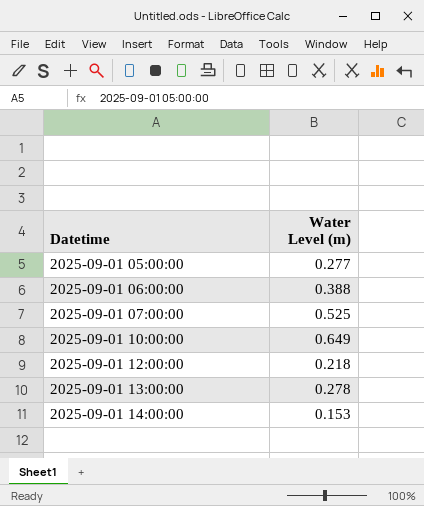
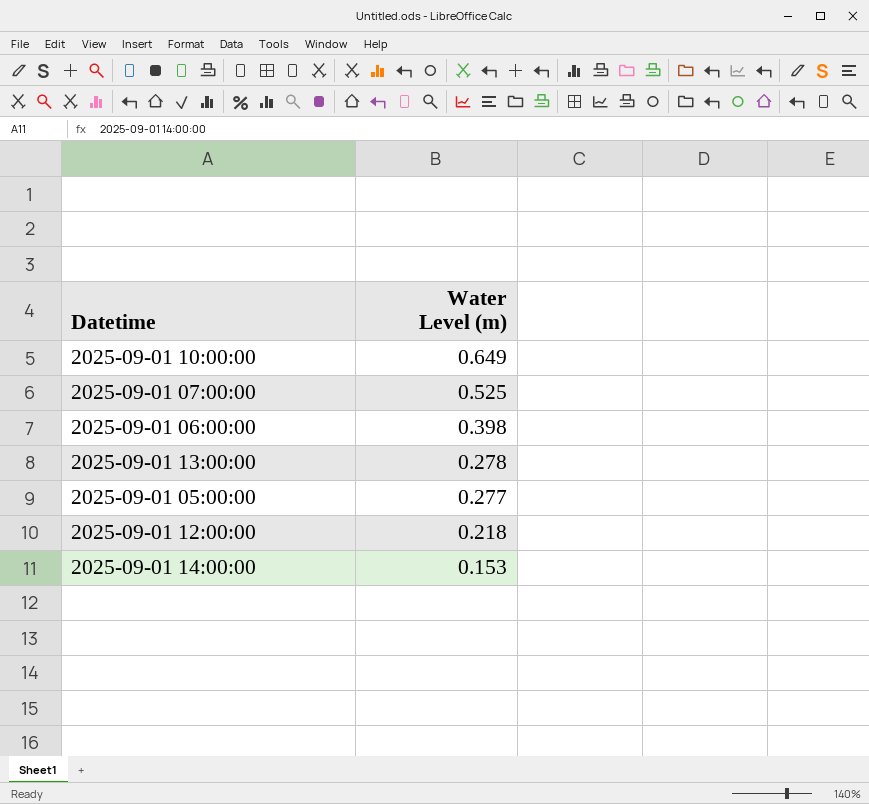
row order: Datetime ascending -> Water Level (m) descending
2025-09-01 06:00:00 | Water Level (m): 0.388 -> 0.398

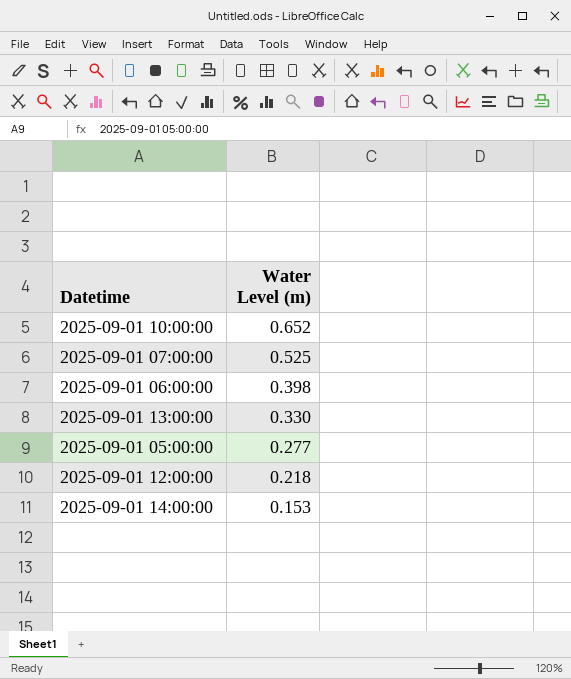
2025-09-01 10:00:00 | Water Level (m): 0.649 -> 0.652
2025-09-01 13:00:00 | Water Level (m): 0.278 -> 0.330

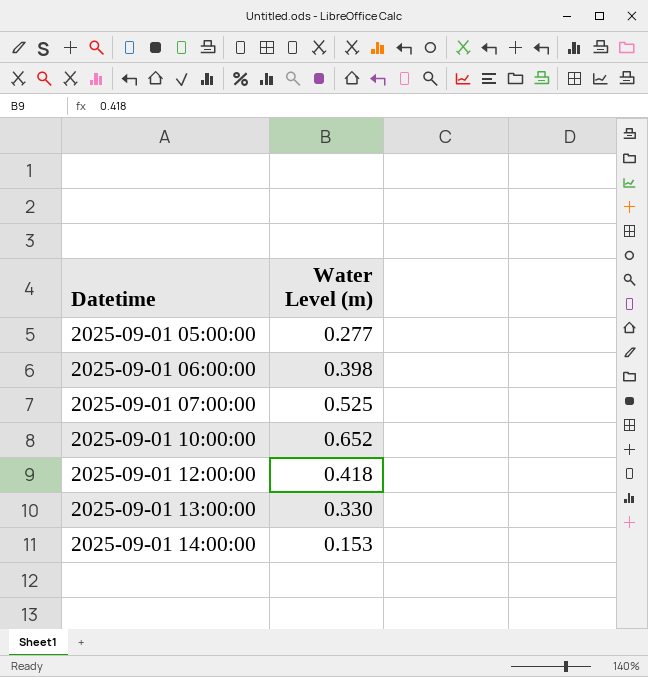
row order: Water Level (m) descending -> Datetime ascending
2025-09-01 12:00:00 | Water Level (m): 0.218 -> 0.418

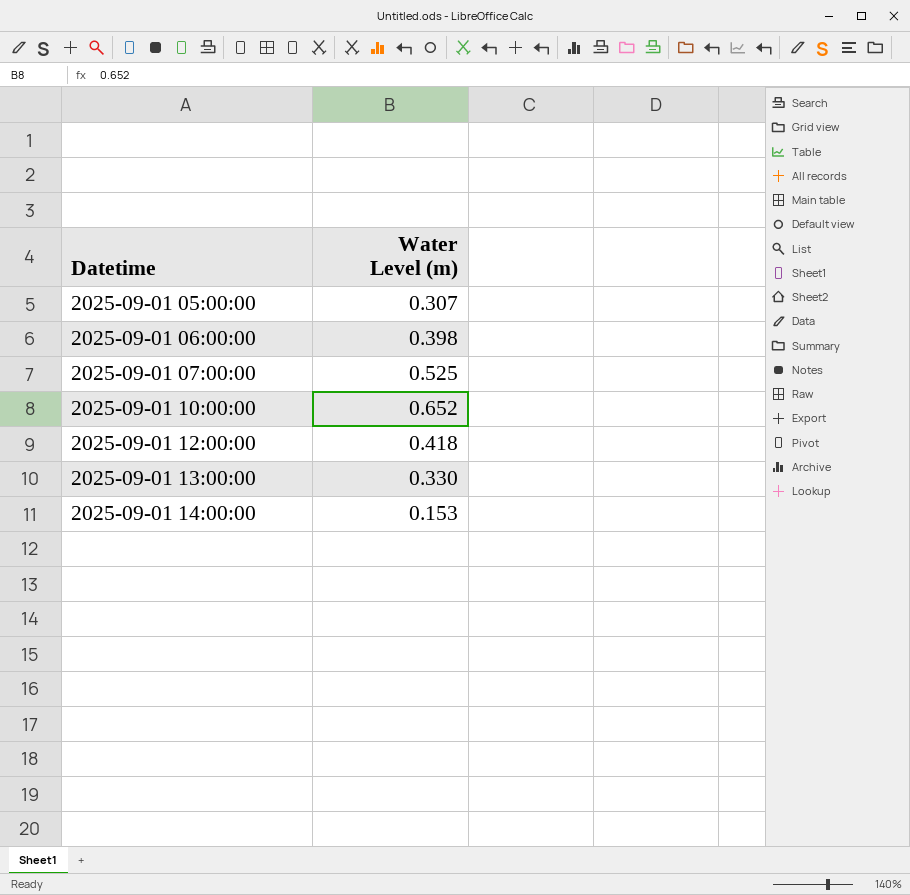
2025-09-01 05:00:00 | Water Level (m): 0.277 -> 0.307

